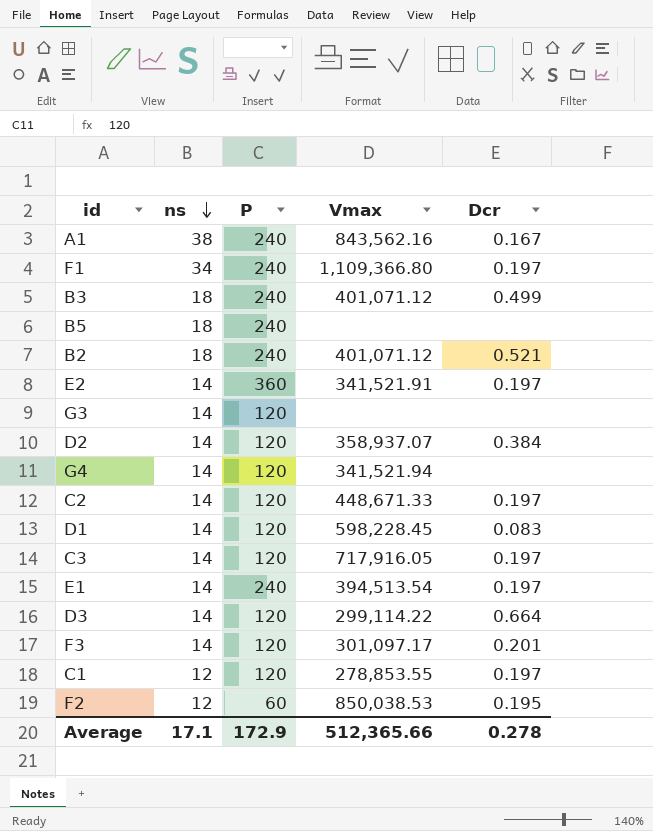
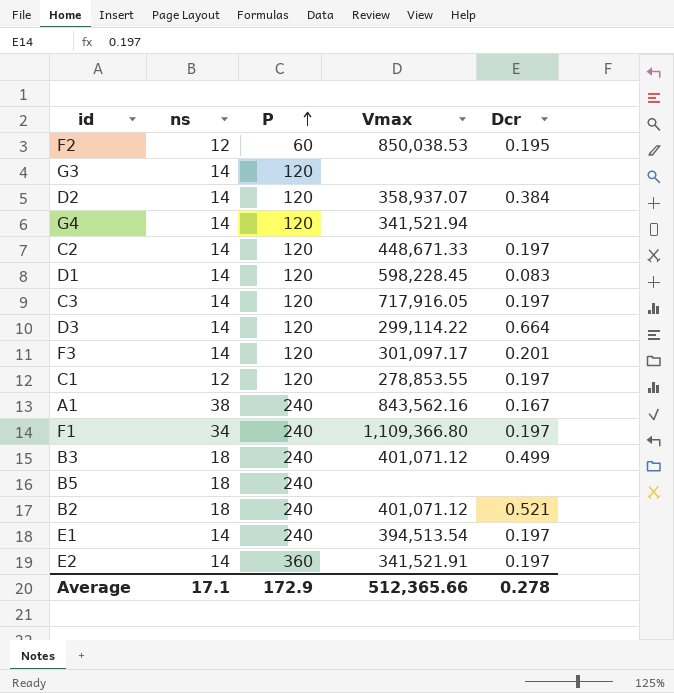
row order: ns descending -> P ascending

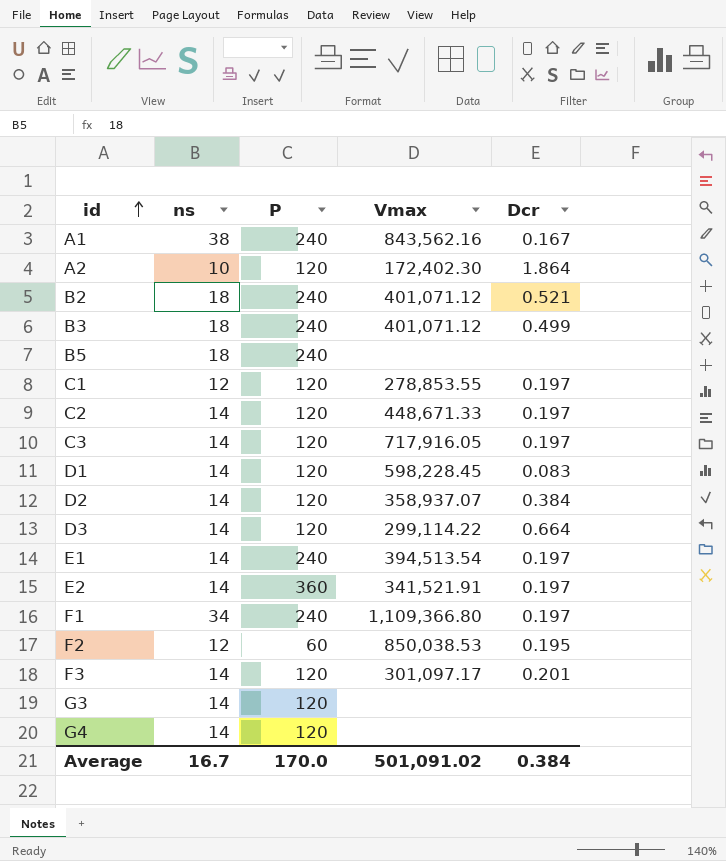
row order: P ascending -> id ascending
row A2: none -> 10 | 120 | 172,402.30 | 1.864
G4 | Vmax: 341,521.94 -> none
Average | ns: 17.1 -> 16.7
Average | P: 172.9 -> 170.0
Average | Vmax: 512,365.66 -> 501,091.02
Average | Dcr: 0.278 -> 0.384

